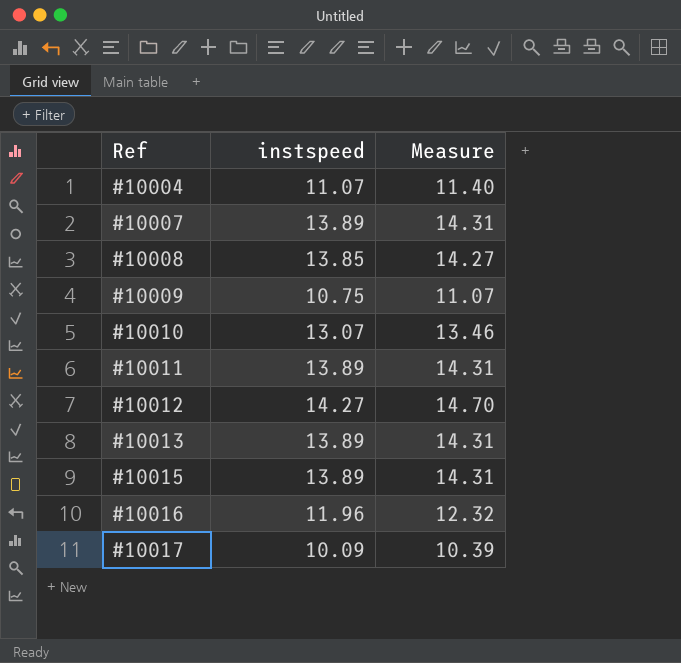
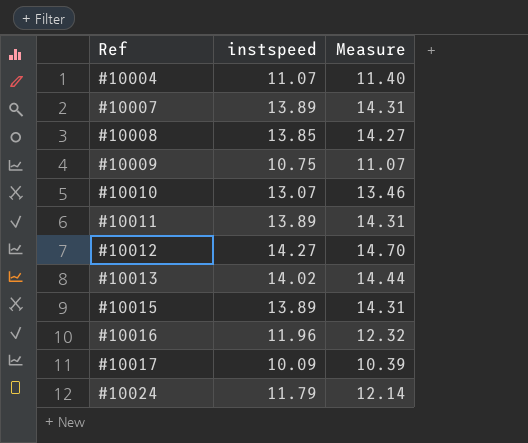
#10013 | instspeed: 13.89 -> 14.02
#10013 | Measure: 14.31 -> 14.44
row #10024: none -> 11.79 | 12.14

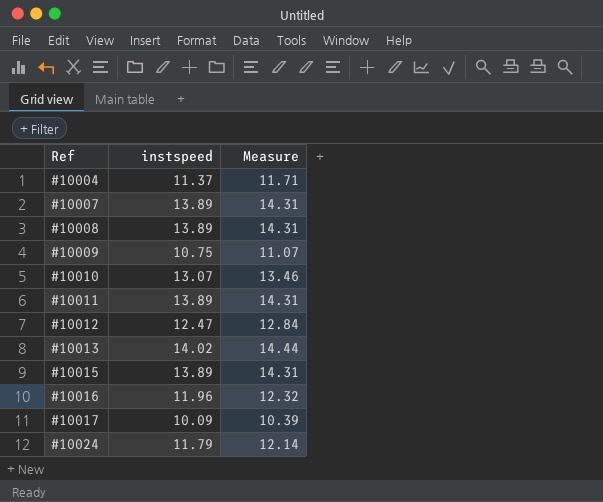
#10004 | instspeed: 11.07 -> 11.37
#10004 | Measure: 11.40 -> 11.71
#10008 | instspeed: 13.85 -> 13.89
#10008 | Measure: 14.27 -> 14.31
#10012 | instspeed: 14.27 -> 12.47
#10012 | Measure: 14.70 -> 12.84

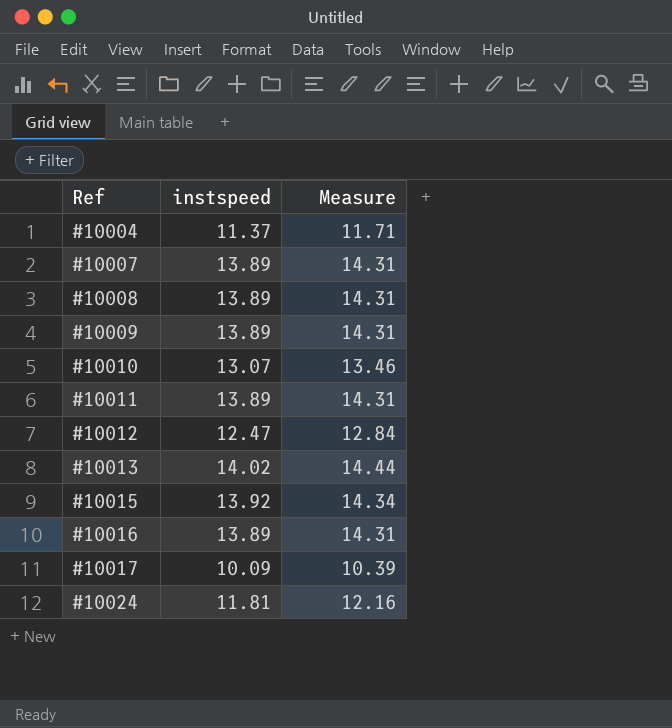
#10009 | instspeed: 10.75 -> 13.89
#10009 | Measure: 11.07 -> 14.31
#10015 | instspeed: 13.89 -> 13.92
#10015 | Measure: 14.31 -> 14.34
#10016 | instspeed: 11.96 -> 13.89
#10016 | Measure: 12.32 -> 14.31
#10024 | instspeed: 11.79 -> 11.81
#10024 | Measure: 12.14 -> 12.16

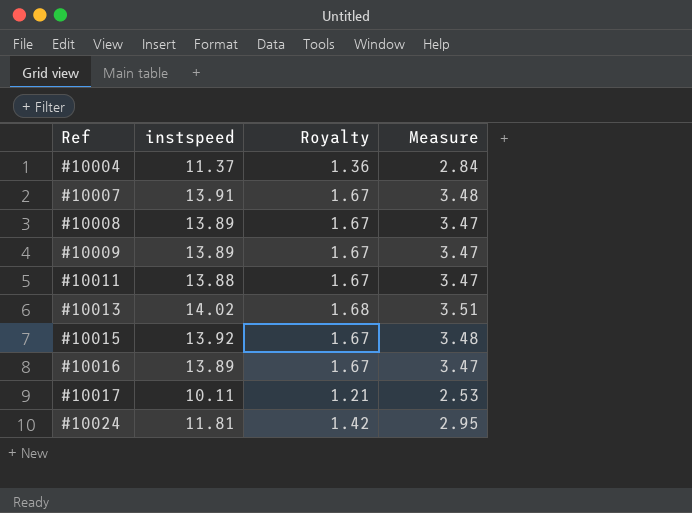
column Royalty | formula: none -> [instspeed] * 0.12
column Measure | formula: [instspeed] * 1.03 -> [instspeed] * 0.25
row #10010: 13.07 | 13.46 -> none
row #10012: 12.47 | 12.84 -> none
#10007 | instspeed: 13.89 -> 13.91
#10011 | instspeed: 13.89 -> 13.88
#10017 | instspeed: 10.09 -> 10.11

